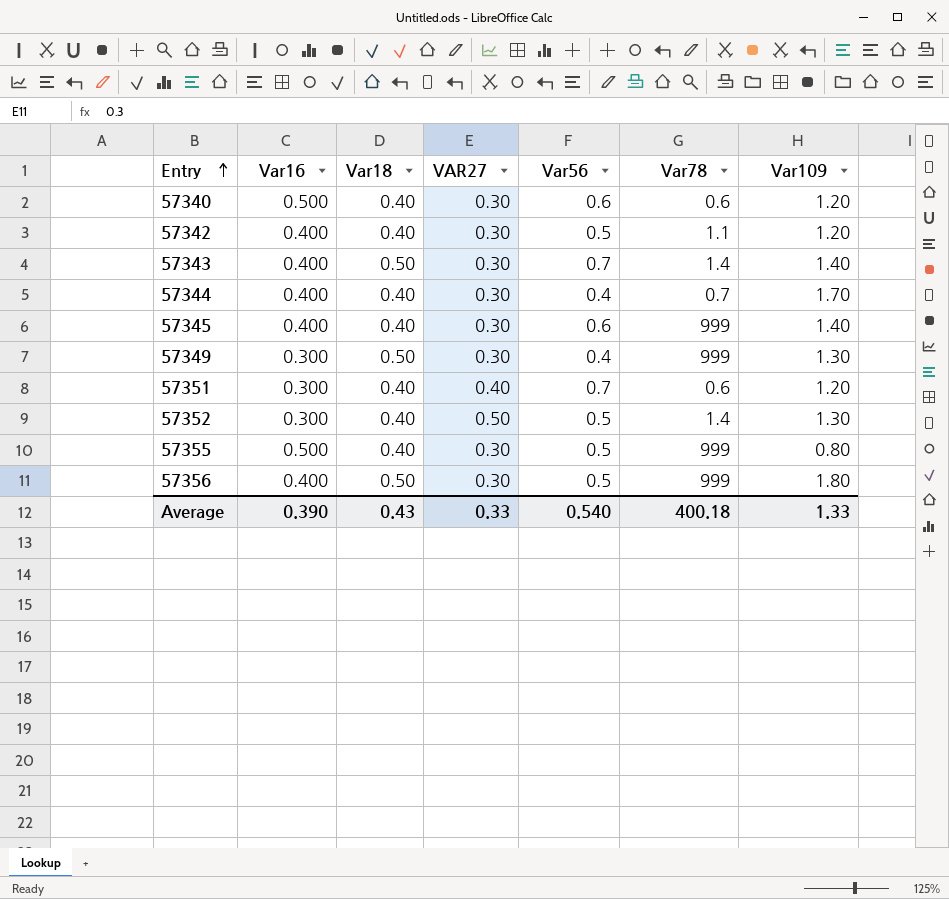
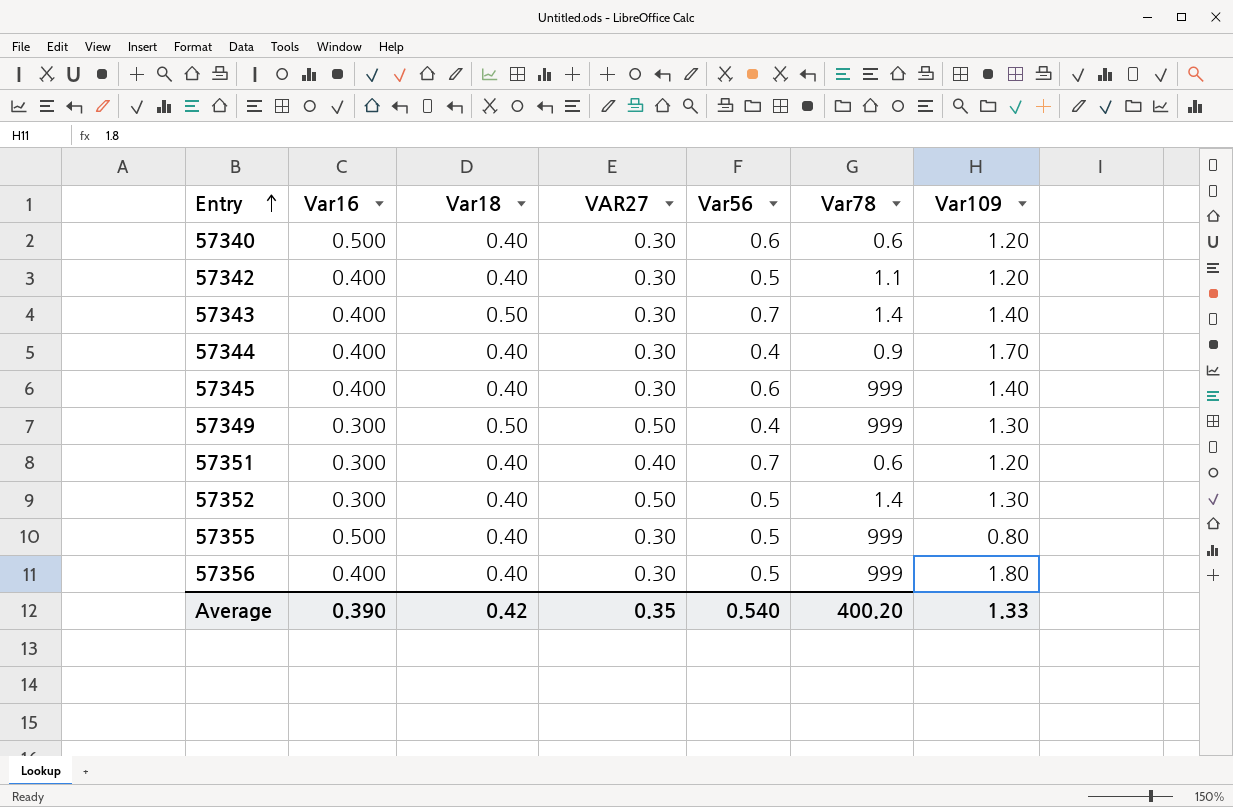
57344 | Var78: 0.7 -> 0.9
57349 | VAR27: 0.30 -> 0.50
57356 | Var18: 0.50 -> 0.40
Average | Var18: 0.43 -> 0.42
Average | VAR27: 0.33 -> 0.35
Average | Var78: 400.18 -> 400.20

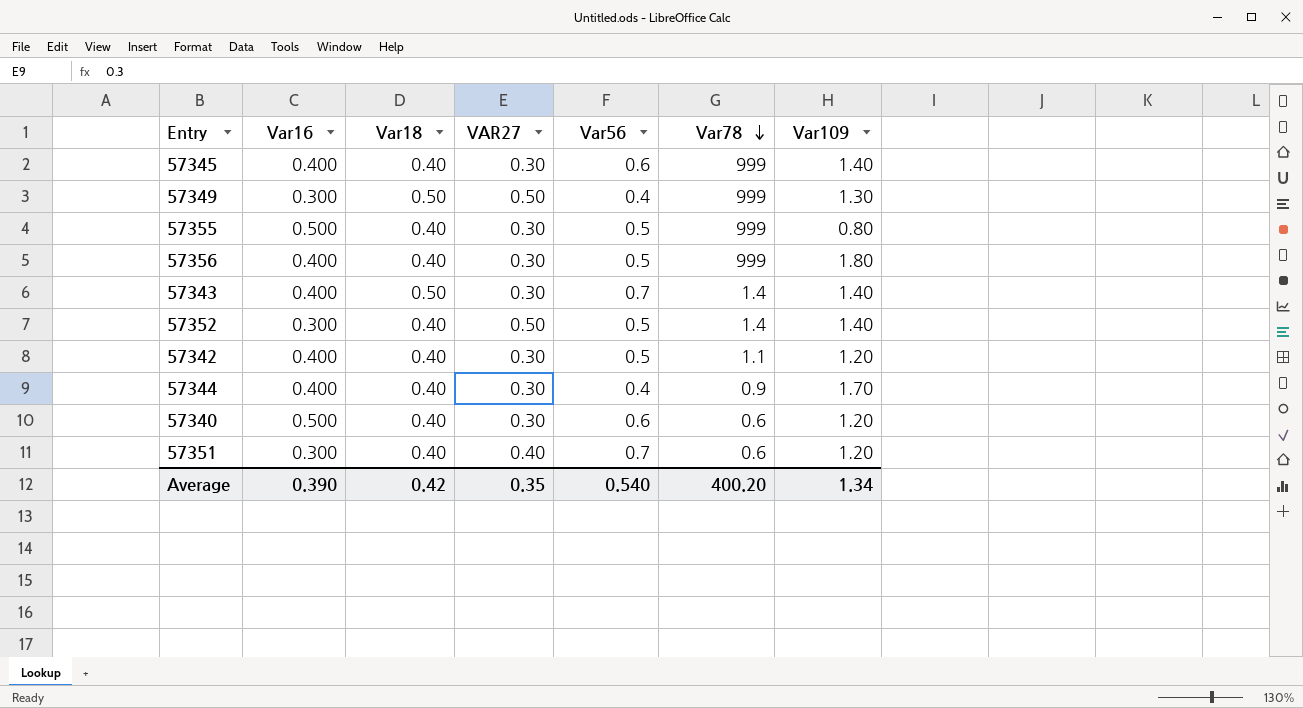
row order: Entry ascending -> Var78 descending
57352 | Var109: 1.30 -> 1.40
Average | Var109: 1.33 -> 1.34

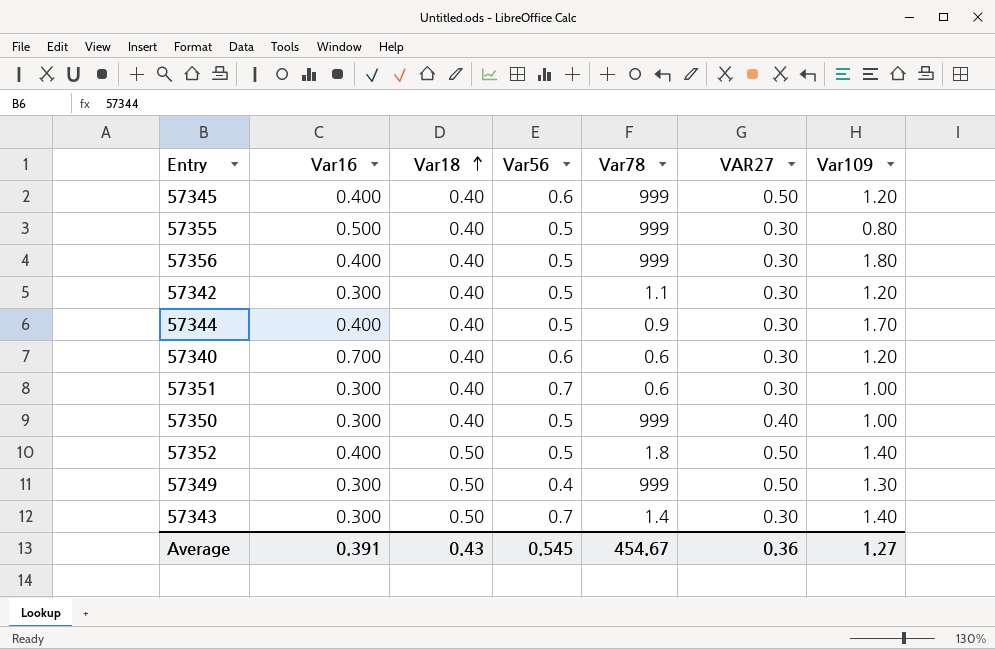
row order: Var78 descending -> Var18 ascending
column VAR27 | position: 4 -> 6
57345 | VAR27: 0.30 -> 0.50
57345 | Var109: 1.40 -> 1.20
57342 | Var16: 0.400 -> 0.300
57344 | Var56: 0.4 -> 0.5
57340 | Var16: 0.500 -> 0.700
57351 | VAR27: 0.40 -> 0.30
57351 | Var109: 1.20 -> 1.00
row 57350: none -> 0.300 | 0.40 | 0.5 | 999 | 0.40 | 1.00
57352 | Var16: 0.300 -> 0.400
57352 | Var18: 0.40 -> 0.50
57352 | Var78: 1.4 -> 1.8
57343 | Var16: 0.400 -> 0.300
Average | Var16: 0.390 -> 0.391
Average | Var18: 0.42 -> 0.43
Average | Var56: 0.540 -> 0.545
Average | Var78: 400.20 -> 454.67
Average | VAR27: 0.35 -> 0.36
Average | Var109: 1.34 -> 1.27

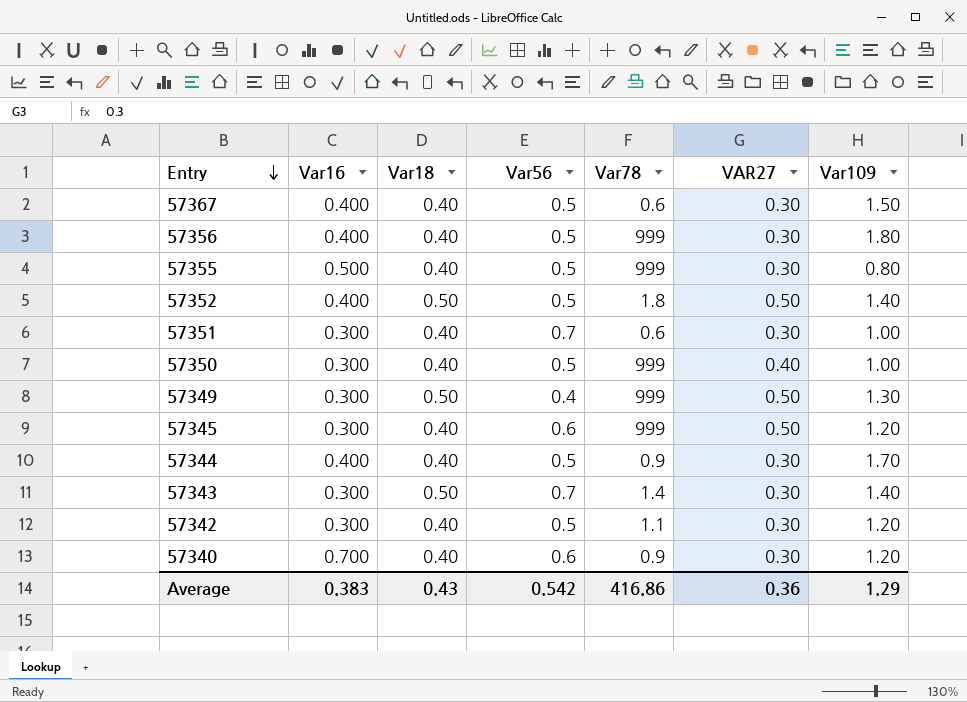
row order: Var18 ascending -> Entry descending
row 57367: none -> 0.400 | 0.40 | 0.5 | 0.6 | 0.30 | 1.50
57345 | Var16: 0.400 -> 0.300
57340 | Var78: 0.6 -> 0.9
Average | Var16: 0.391 -> 0.383
Average | Var56: 0.545 -> 0.542
Average | Var78: 454.67 -> 416.86
Average | Var109: 1.27 -> 1.29

